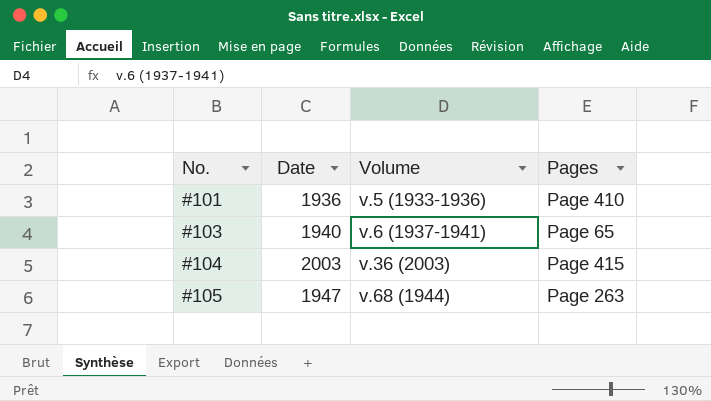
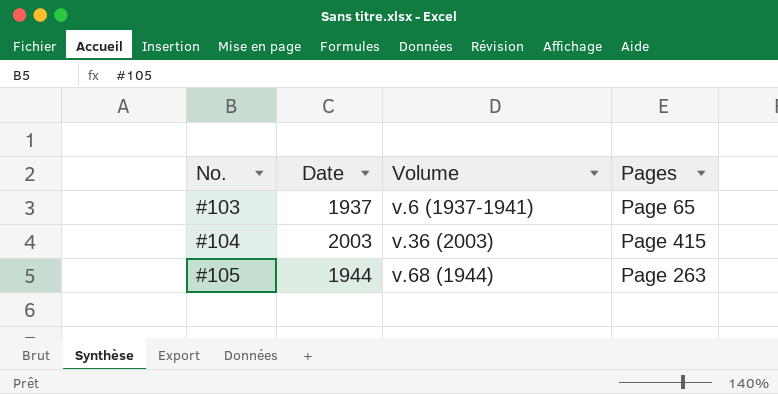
row #101: 1936 | v.5 (1933-1936) | Page 410 -> none
#103 | Date: 1940 -> 1937
#105 | Date: 1947 -> 1944

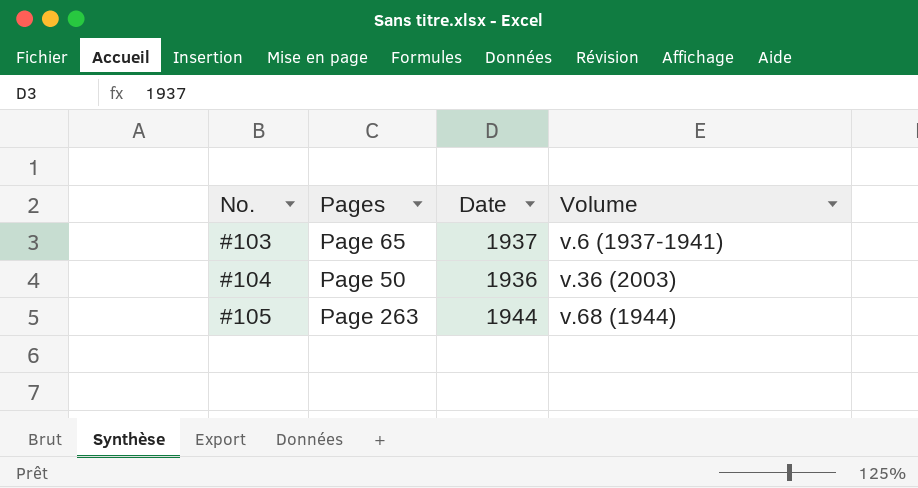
column Pages | position: 4 -> 2
#104 | Pages: Page 415 -> Page 50
#104 | Date: 2003 -> 1936

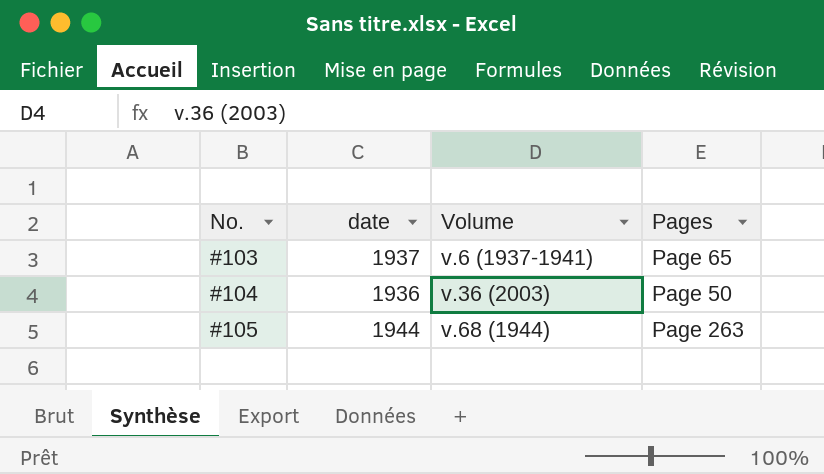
column name: Date -> date
column Pages | position: 2 -> 4

